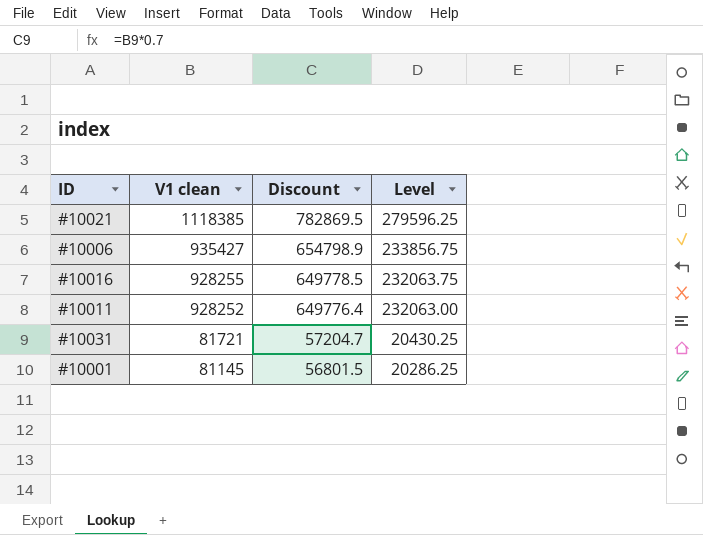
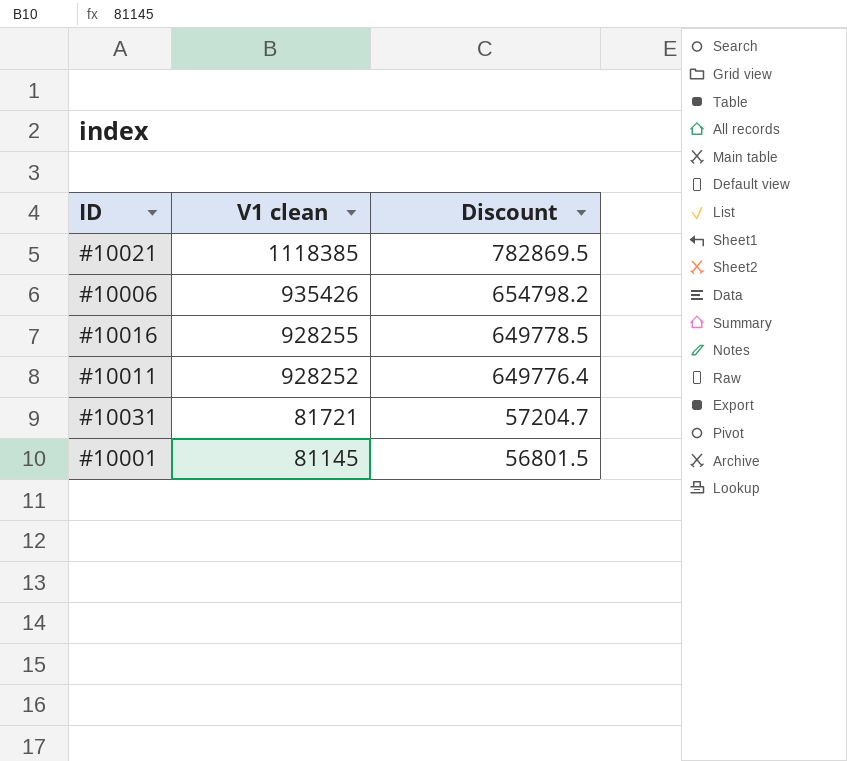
column Level | formula: [V1 clean] * 0.25 -> none
#10006 | V1 clean: 935427 -> 935426
#10006 | Discount: 654798.9 -> 654798.2

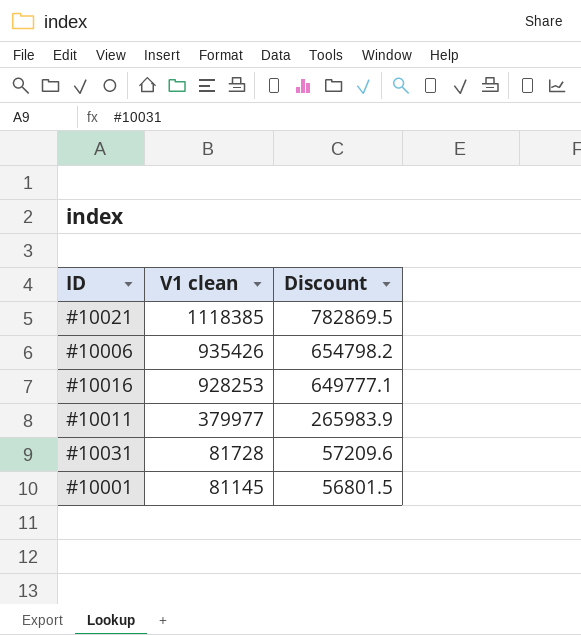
#10016 | V1 clean: 928255 -> 928253
#10016 | Discount: 649778.5 -> 649777.1
#10011 | V1 clean: 928252 -> 379977
#10011 | Discount: 649776.4 -> 265983.9
#10031 | V1 clean: 81721 -> 81728
#10031 | Discount: 57204.7 -> 57209.6

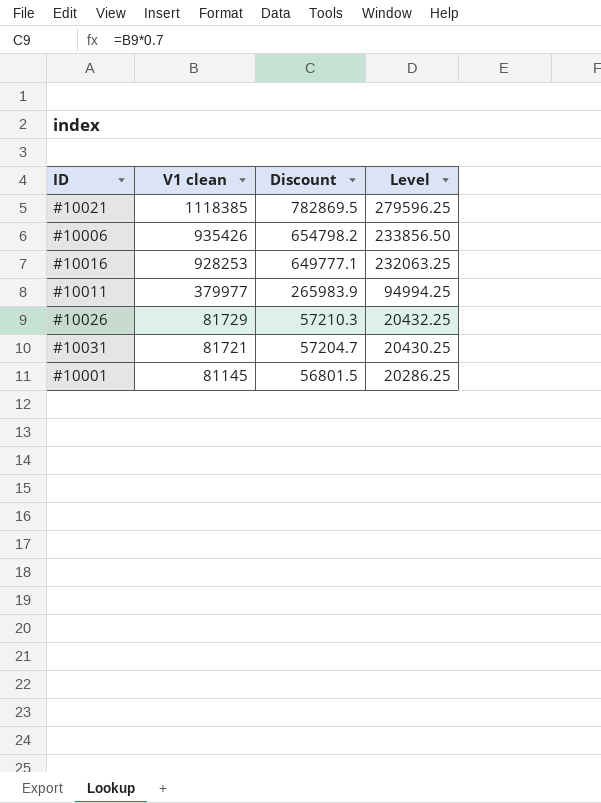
column Level | formula: none -> [V1 clean] * 0.25
row #10026: none -> 81729 | 57210.3 | 20432.25
#10031 | V1 clean: 81728 -> 81721
#10031 | Discount: 57209.6 -> 57204.7

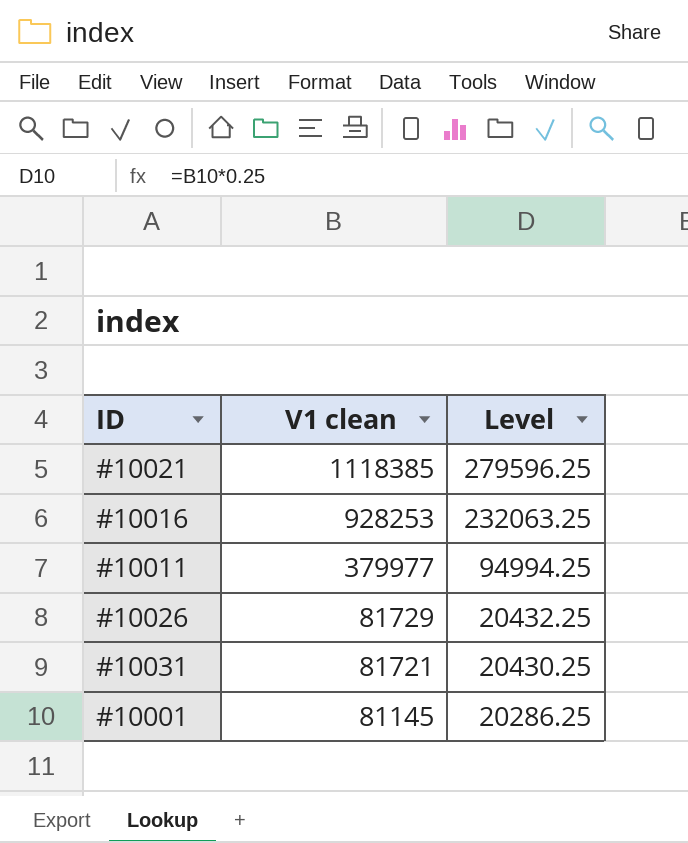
column Discount | formula: [V1 clean] * 0.7 -> none
row #10006: 935426 | 654798.2 | 233856.50 -> none

